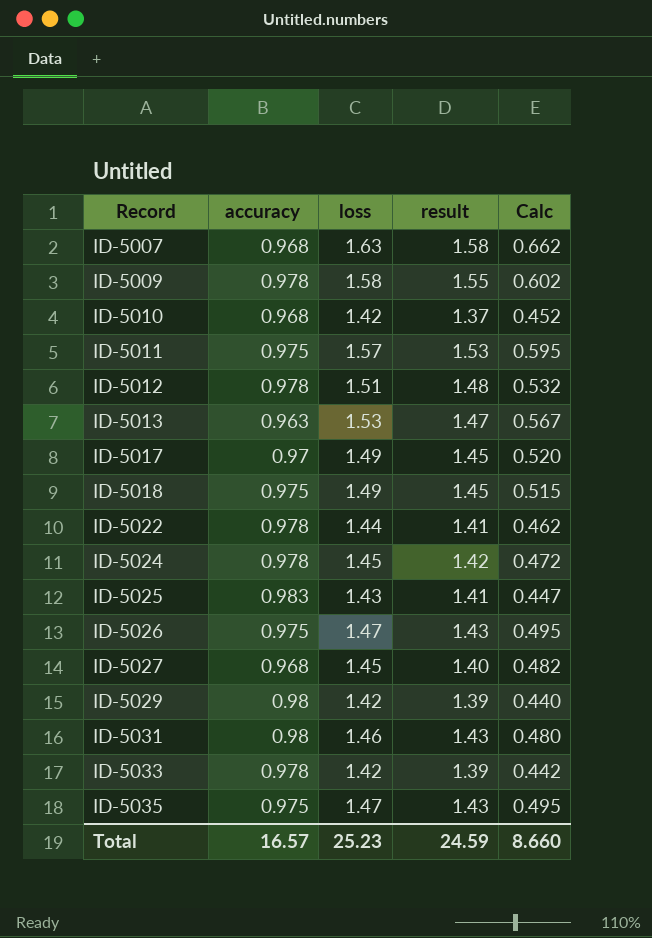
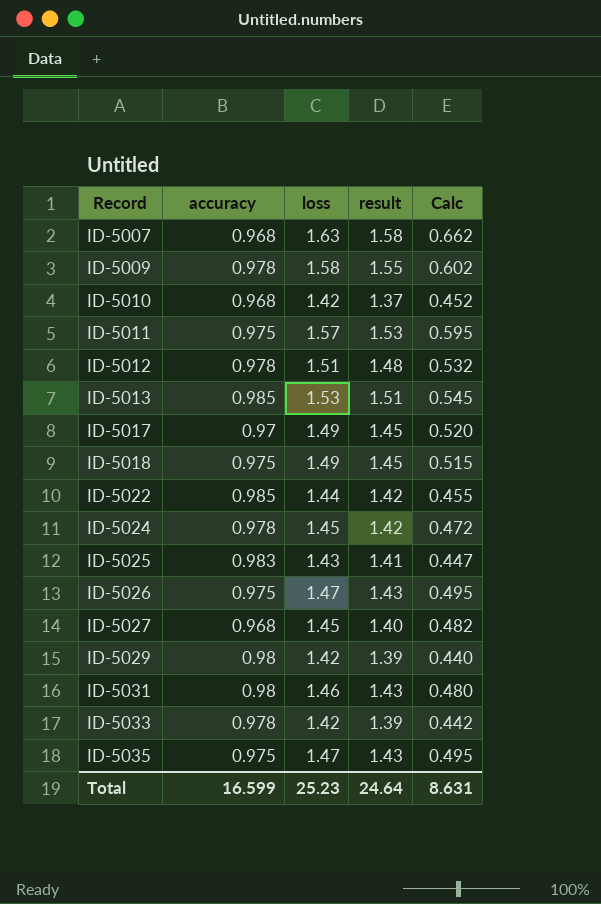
ID-5013 | accuracy: 0.963 -> 0.985
ID-5013 | result: 1.47 -> 1.51
ID-5013 | Calc: 0.567 -> 0.545
ID-5022 | accuracy: 0.978 -> 0.985
ID-5022 | result: 1.41 -> 1.42
ID-5022 | Calc: 0.462 -> 0.455
Total | accuracy: 16.57 -> 16.599
Total | result: 24.59 -> 24.64
Total | Calc: 8.660 -> 8.631

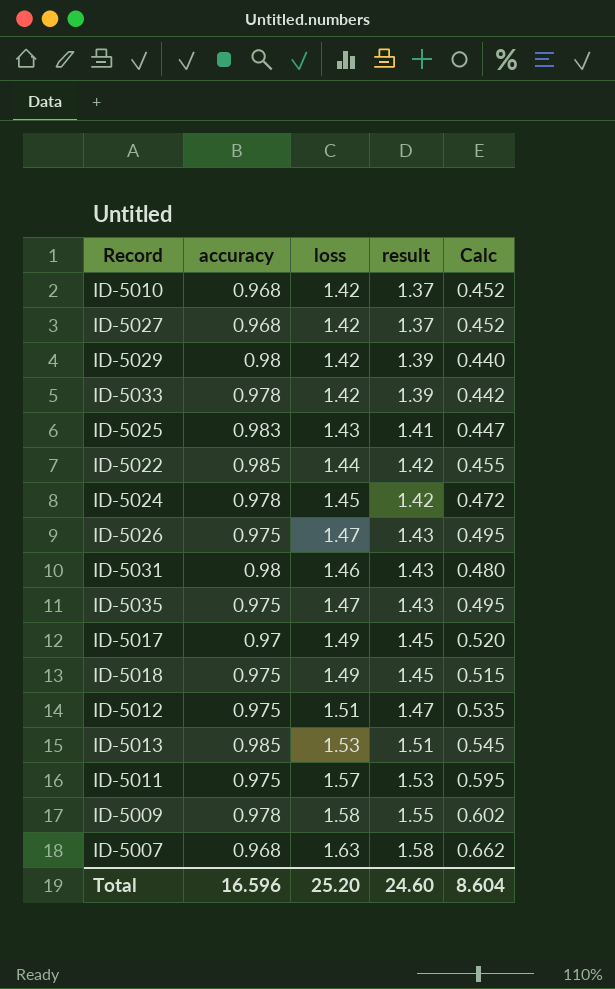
row order: Record ascending -> result ascending
ID-5027 | loss: 1.45 -> 1.42
ID-5027 | result: 1.40 -> 1.37
ID-5027 | Calc: 0.482 -> 0.452
ID-5012 | accuracy: 0.978 -> 0.975
ID-5012 | result: 1.48 -> 1.47
ID-5012 | Calc: 0.532 -> 0.535
Total | accuracy: 16.599 -> 16.596
Total | loss: 25.23 -> 25.20
Total | result: 24.64 -> 24.60
Total | Calc: 8.631 -> 8.604

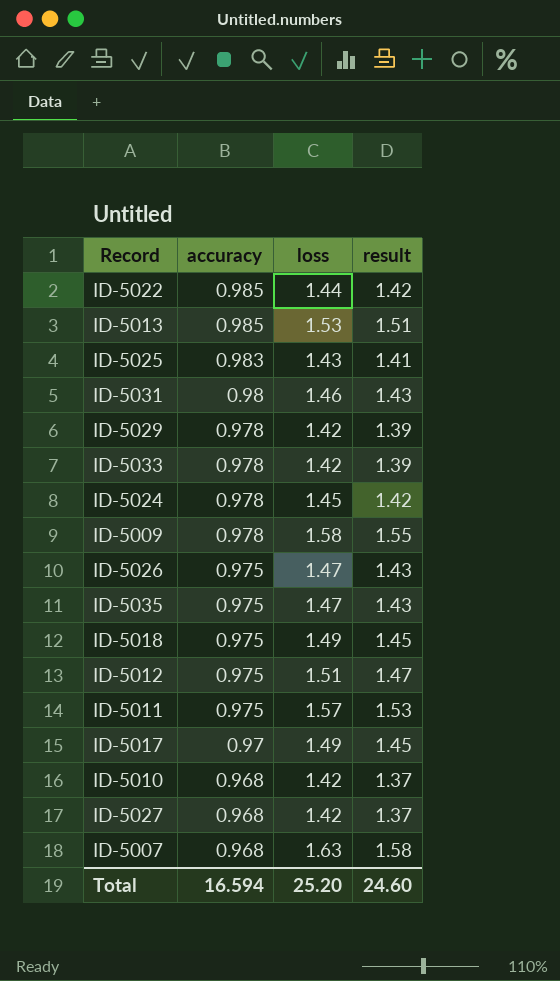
row order: result ascending -> accuracy descending
column Calc | formula: [loss] - [accuracy] -> none
ID-5029 | accuracy: 0.98 -> 0.978
Total | accuracy: 16.596 -> 16.594

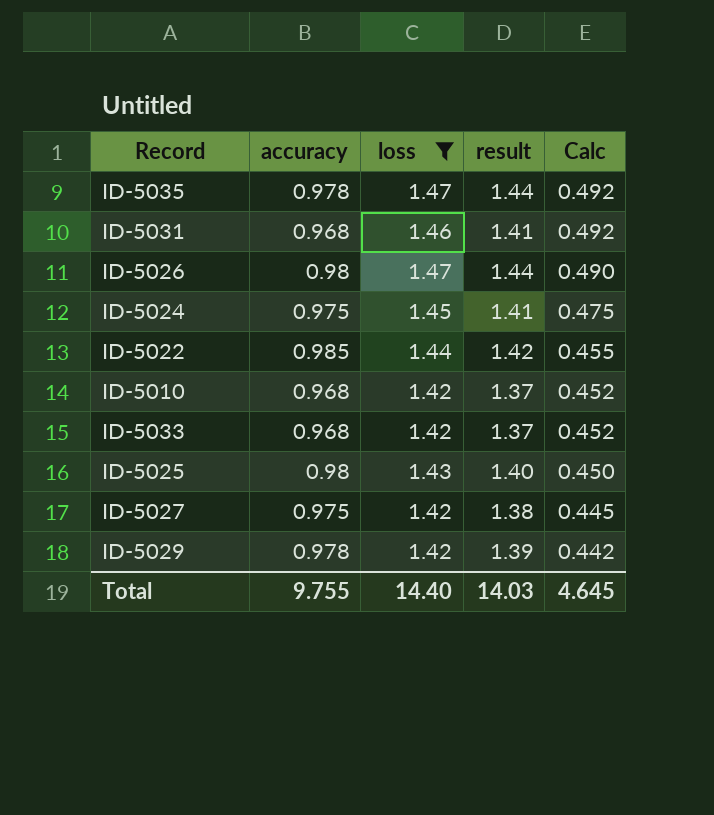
filter: none -> loss <= 1.47
row order: accuracy descending -> Calc descending
column Calc | formula: none -> [loss] - [accuracy]
ID-5035 | accuracy: 0.975 -> 0.978
ID-5035 | result: 1.43 -> 1.44
ID-5031 | accuracy: 0.98 -> 0.968
ID-5031 | result: 1.43 -> 1.41
ID-5026 | accuracy: 0.975 -> 0.98
ID-5026 | result: 1.43 -> 1.44
ID-5024 | accuracy: 0.978 -> 0.975
ID-5024 | result: 1.42 -> 1.41
ID-5033 | accuracy: 0.978 -> 0.968
ID-5033 | result: 1.39 -> 1.37
ID-5025 | accuracy: 0.983 -> 0.98
ID-5025 | result: 1.41 -> 1.40
ID-5027 | accuracy: 0.968 -> 0.975
ID-5027 | result: 1.37 -> 1.38
Total | accuracy: 16.594 -> 9.755
Total | loss: 25.20 -> 14.40
Total | result: 24.60 -> 14.03

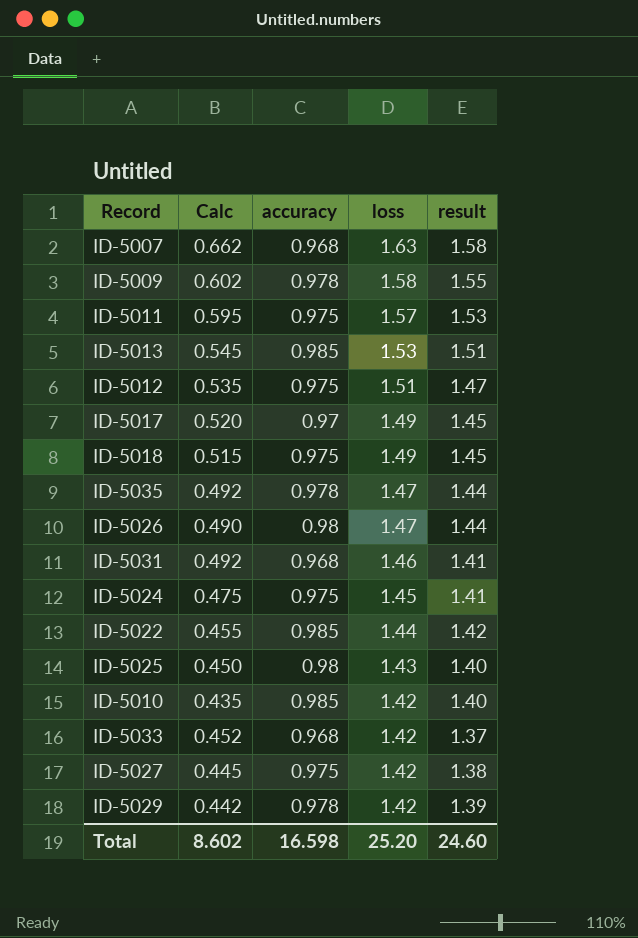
filter: loss <= 1.47 -> none
row order: Calc descending -> loss descending
column Calc | position: 5 -> 2
ID-5010 | Calc: 0.452 -> 0.435
ID-5010 | accuracy: 0.968 -> 0.985
ID-5010 | result: 1.37 -> 1.40
Total | Calc: 4.645 -> 8.602
Total | accuracy: 9.755 -> 16.598
Total | loss: 14.40 -> 25.20
Total | result: 14.03 -> 24.60

